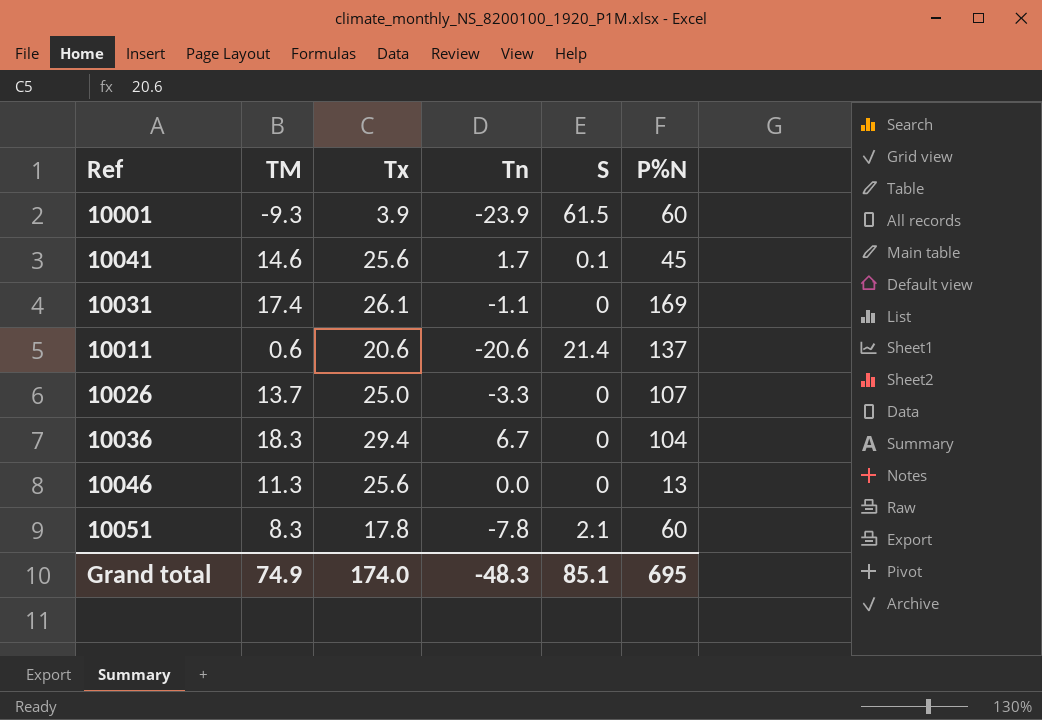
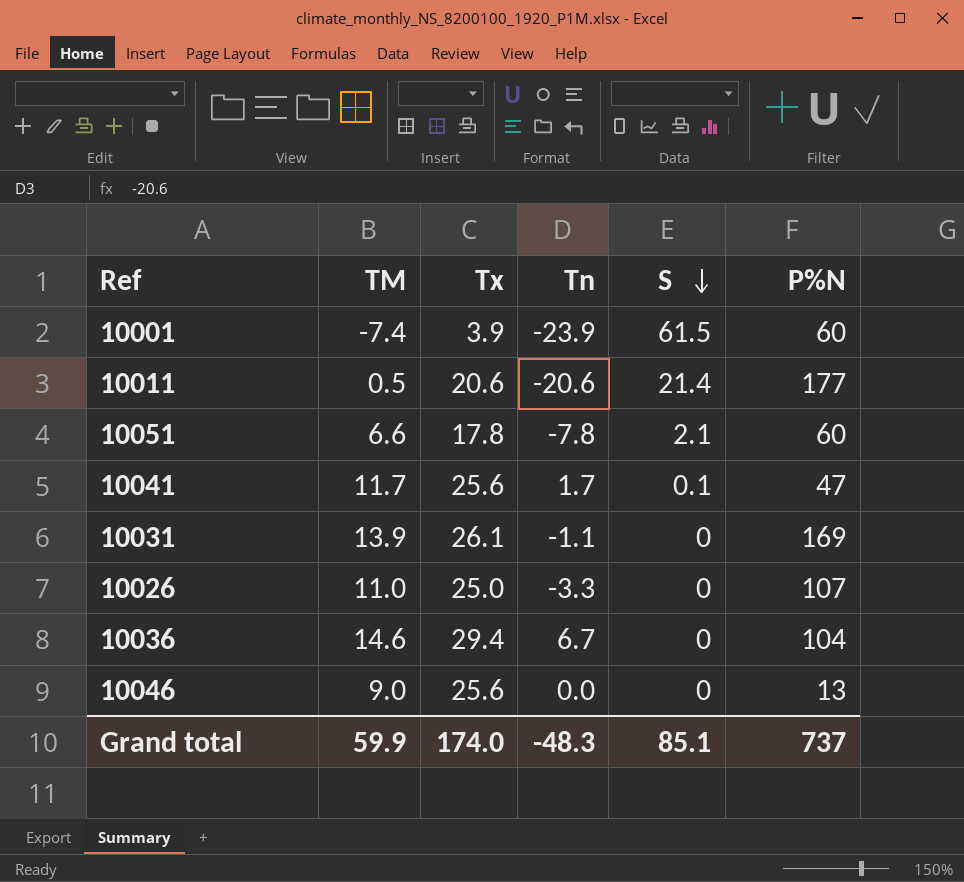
row order: none -> S descending
10001 | TM: -9.3 -> -7.4
10011 | TM: 0.6 -> 0.5
10011 | P%N: 137 -> 177
10051 | TM: 8.3 -> 6.6
10041 | TM: 14.6 -> 11.7
10041 | P%N: 45 -> 47
10031 | TM: 17.4 -> 13.9
10026 | TM: 13.7 -> 11.0
10036 | TM: 18.3 -> 14.6
10046 | TM: 11.3 -> 9.0
Grand total | TM: 74.9 -> 59.9
Grand total | P%N: 695 -> 737

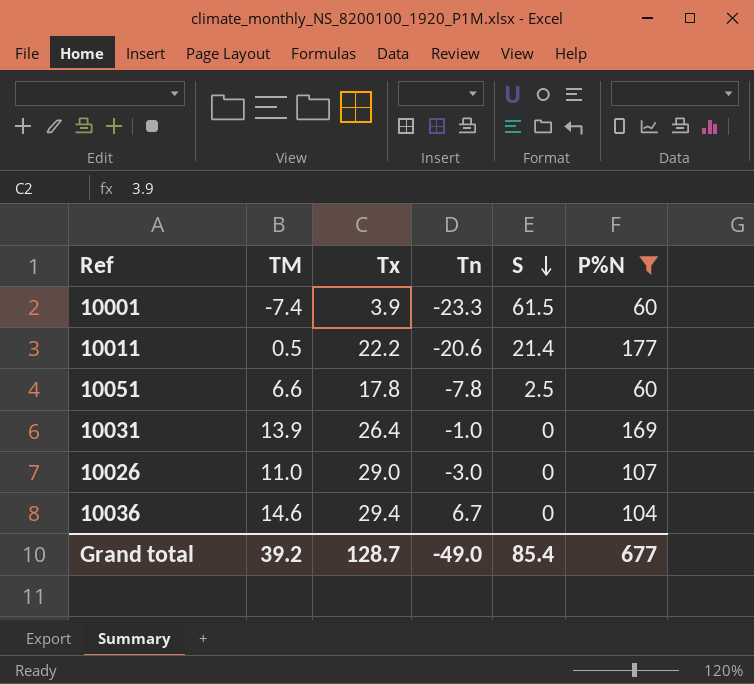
filter: none -> P%N >= 60
10001 | Tn: -23.9 -> -23.3
10011 | Tx: 20.6 -> 22.2
10051 | S: 2.1 -> 2.5
10031 | Tx: 26.1 -> 26.4
10031 | Tn: -1.1 -> -1.0
10026 | Tx: 25.0 -> 29.0
10026 | Tn: -3.3 -> -3.0
Grand total | TM: 59.9 -> 39.2
Grand total | Tx: 174.0 -> 128.7
Grand total | Tn: -48.3 -> -49.0
Grand total | S: 85.1 -> 85.4
Grand total | P%N: 737 -> 677

